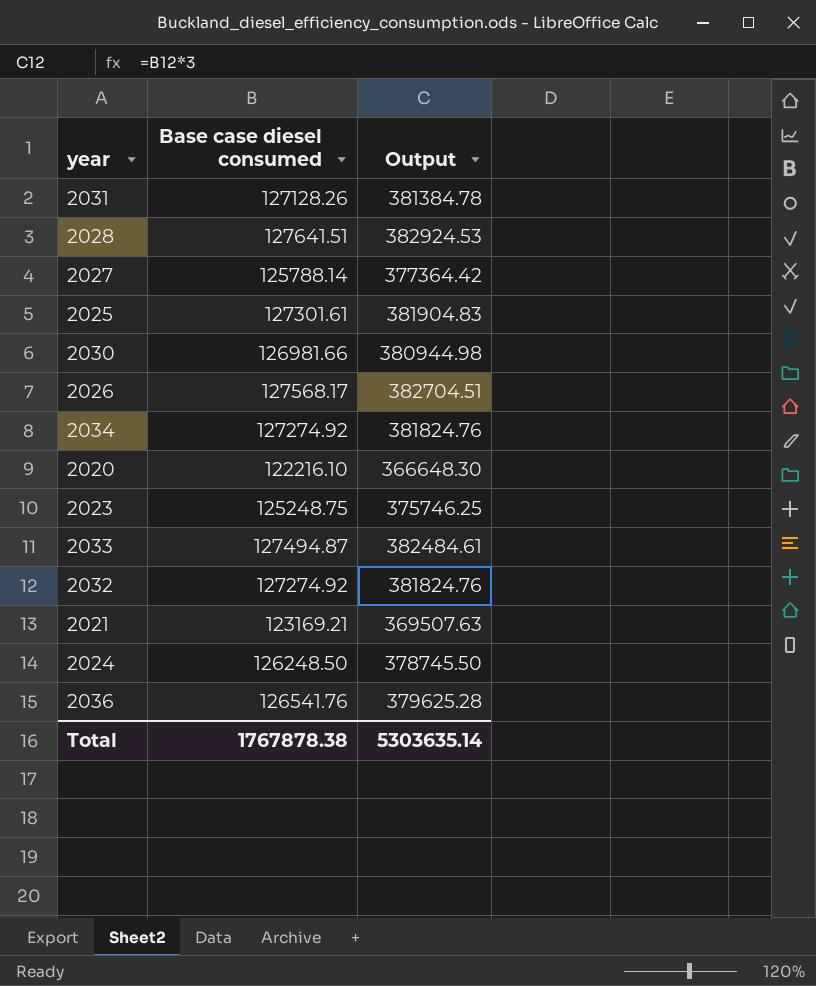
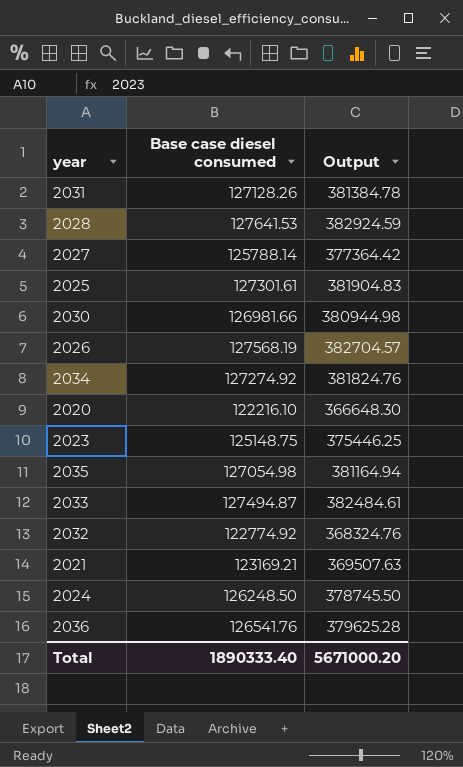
2028 | Base case diesel consumed: 127641.51 -> 127641.53
2028 | Output: 382924.53 -> 382924.59
2026 | Base case diesel consumed: 127568.17 -> 127568.19
2026 | Output: 382704.51 -> 382704.57
2023 | Base case diesel consumed: 125248.75 -> 125148.75
2023 | Output: 375746.25 -> 375446.25
row 2035: none -> 127054.98 | 381164.94
2032 | Base case diesel consumed: 127274.92 -> 122774.92
2032 | Output: 381824.76 -> 368324.76
Total | Base case diesel consumed: 1767878.38 -> 1890333.40
Total | Output: 5303635.14 -> 5671000.20

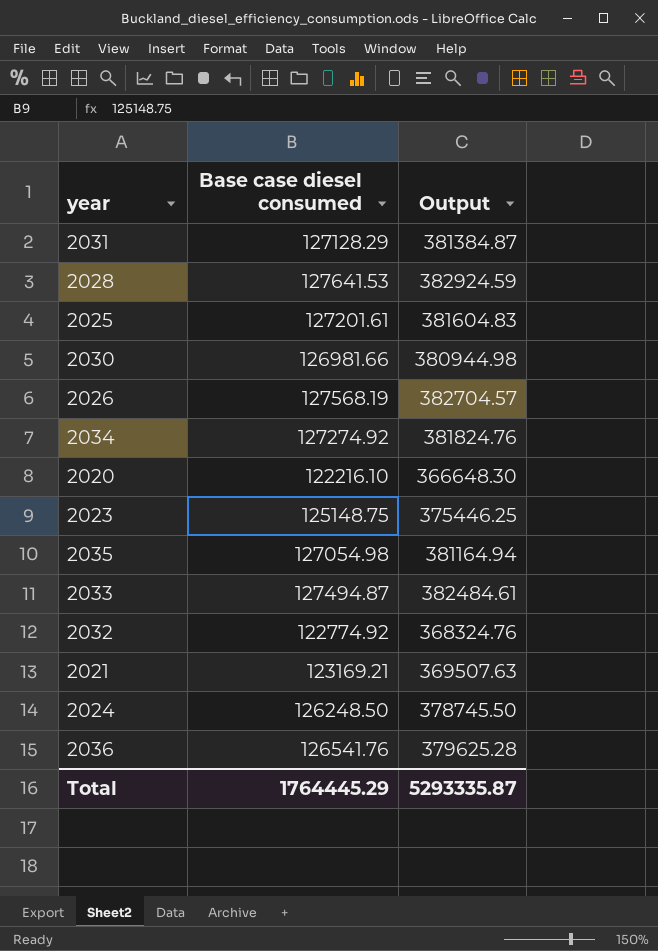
row 2027: 125788.14 | 377364.42 -> none
2031 | Base case diesel consumed: 127128.26 -> 127128.29
2031 | Output: 381384.78 -> 381384.87
2025 | Base case diesel consumed: 127301.61 -> 127201.61
2025 | Output: 381904.83 -> 381604.83
Total | Base case diesel consumed: 1890333.40 -> 1764445.29
Total | Output: 5671000.20 -> 5293335.87

